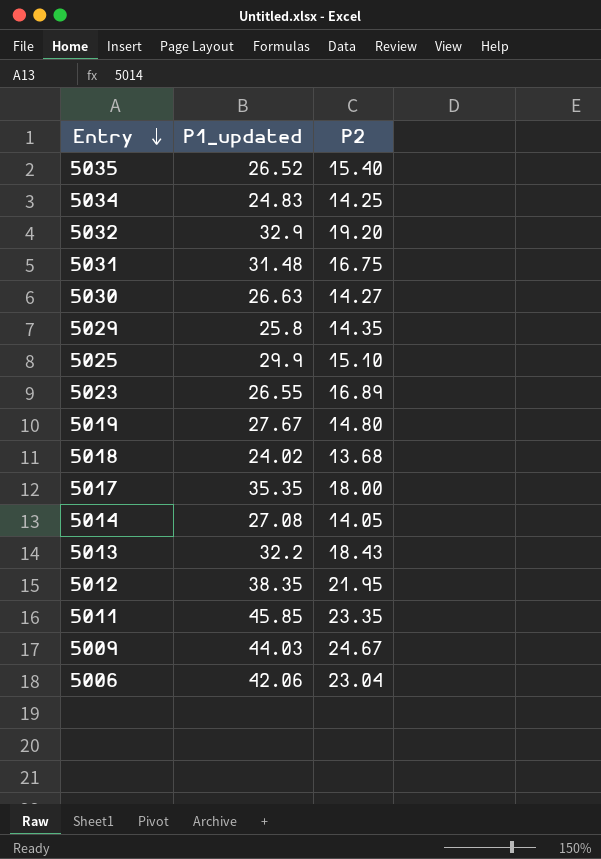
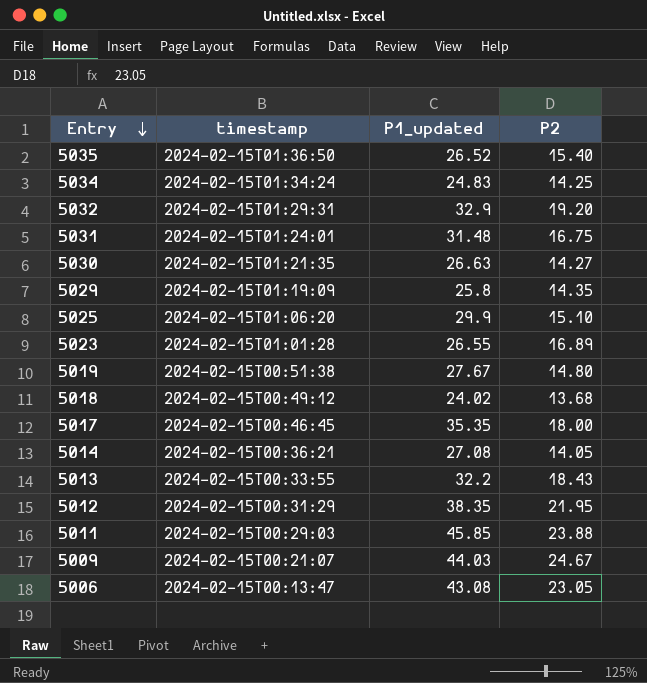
column timestamp | position: none -> 2
5011 | P2: 23.35 -> 23.88
5006 | P1_updated: 42.06 -> 43.08
5006 | P2: 23.04 -> 23.05

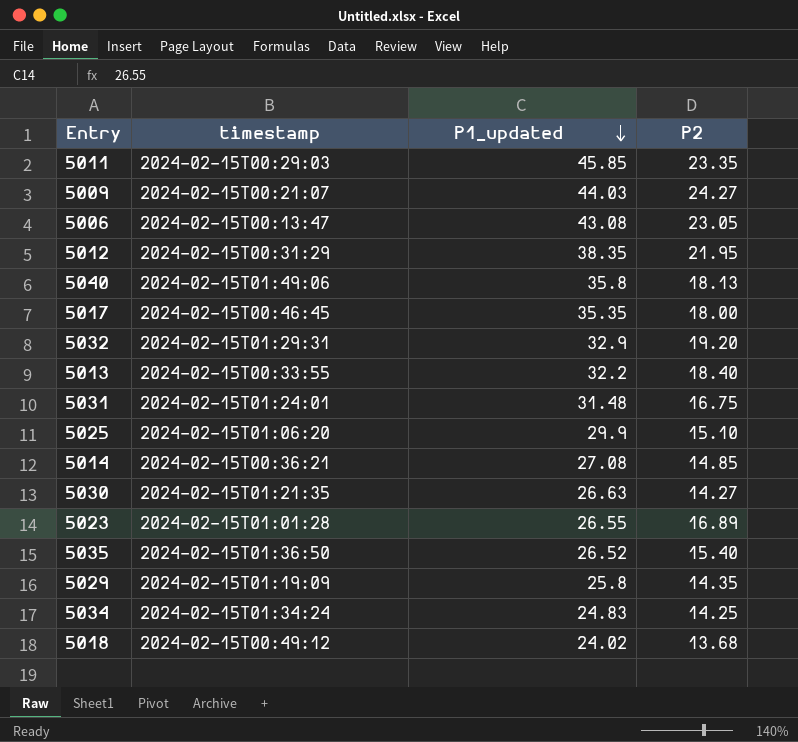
row order: Entry descending -> P1_updated descending
row 5019: 2024-02-15T00:51:38 | 27.67 | 14.80 -> none
5011 | P2: 23.88 -> 23.35
5009 | P2: 24.67 -> 24.27
row 5040: none -> 2024-02-15T01:49:06 | 35.8 | 18.13
5013 | P2: 18.43 -> 18.40
5014 | P2: 14.05 -> 14.85

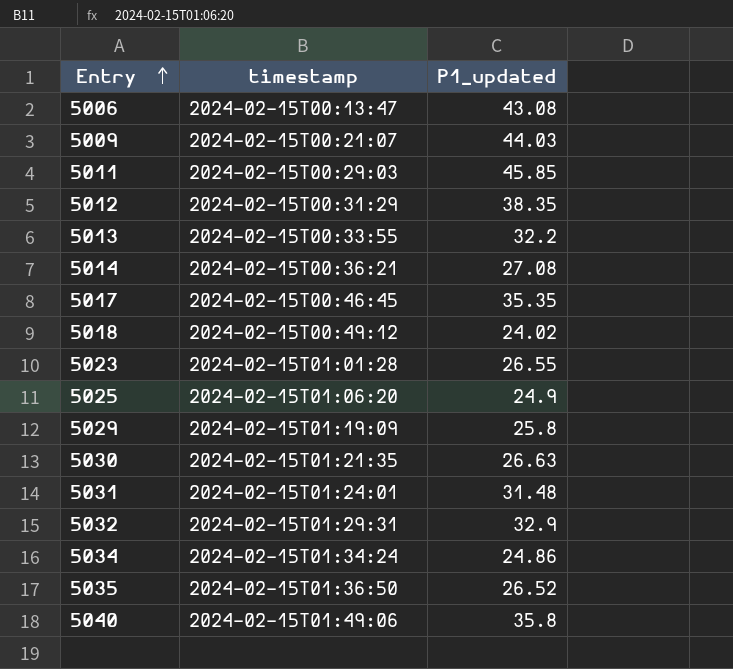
row order: P1_updated descending -> Entry ascending
column P2 | position: 4 -> none
5025 | P1_updated: 29.9 -> 24.9
5034 | P1_updated: 24.83 -> 24.86

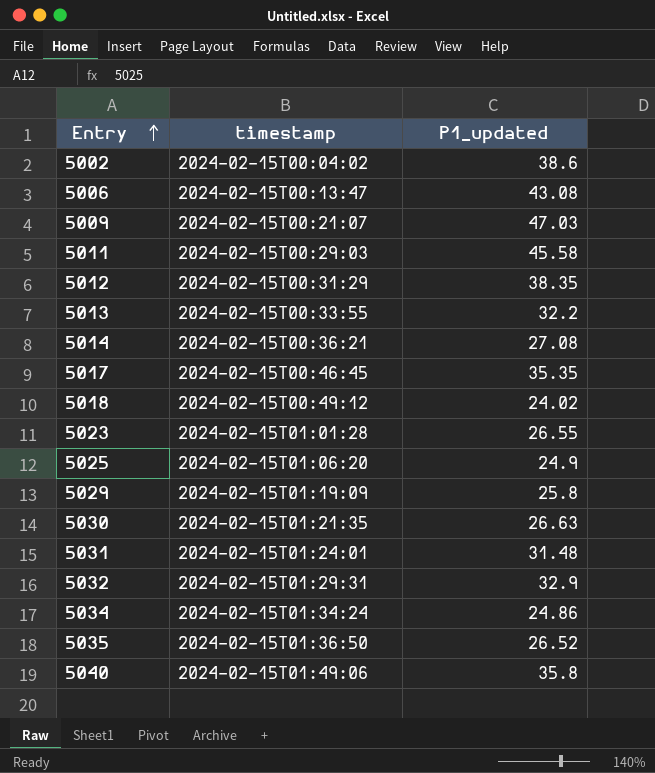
row 5002: none -> 2024-02-15T00:04:02 | 38.6
5009 | P1_updated: 44.03 -> 47.03
5011 | P1_updated: 45.85 -> 45.58

